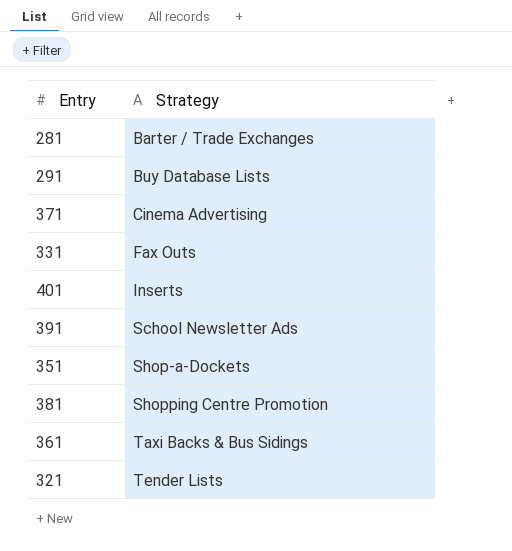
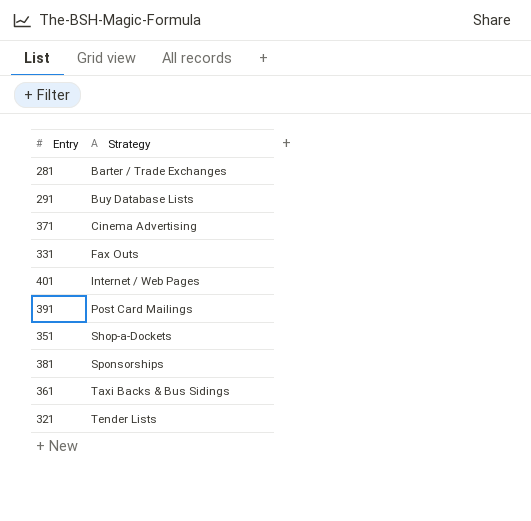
401 | Strategy: Inserts -> Internet / Web Pages
391 | Strategy: School Newsletter Ads -> Post Card Mailings
381 | Strategy: Shopping Centre Promotion -> Sponsorships

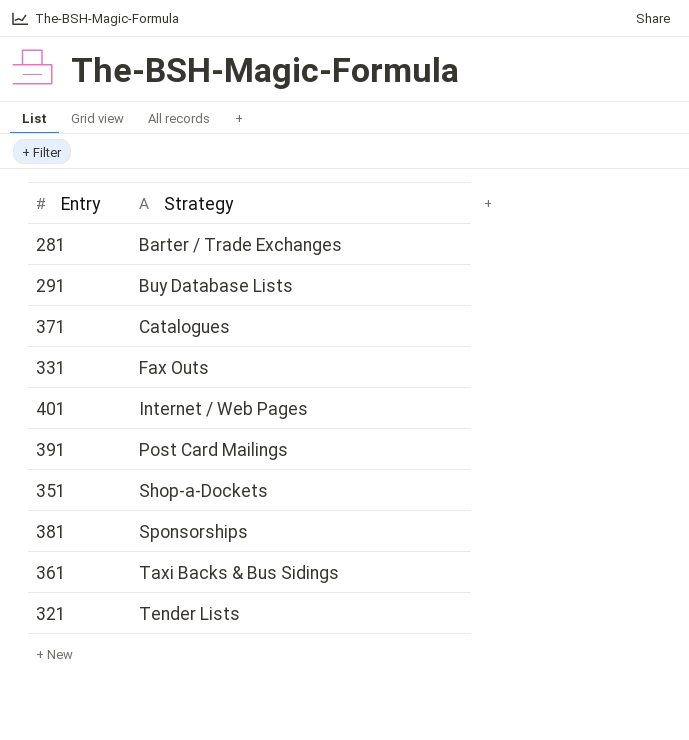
371 | Strategy: Cinema Advertising -> Catalogues

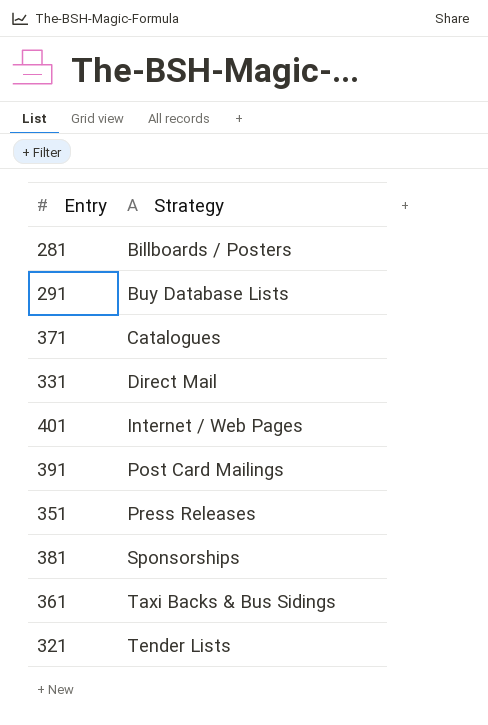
281 | Strategy: Barter / Trade Exchanges -> Billboards / Posters
331 | Strategy: Fax Outs -> Direct Mail
351 | Strategy: Shop-a-Dockets -> Press Releases

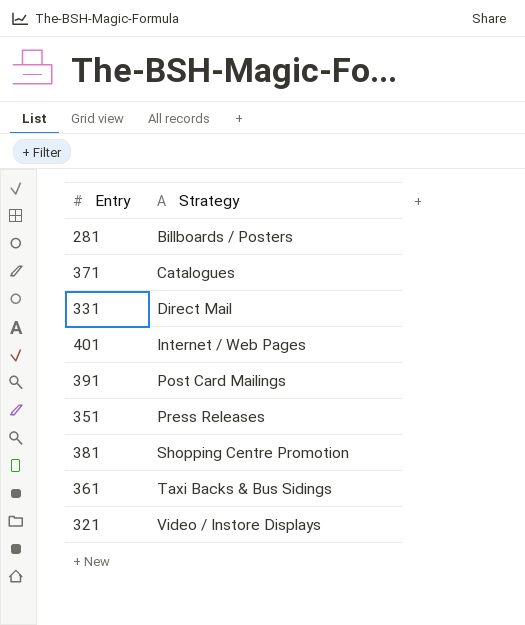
row 291: Buy Database Lists -> none
381 | Strategy: Sponsorships -> Shopping Centre Promotion
321 | Strategy: Tender Lists -> Video / Instore Displays

